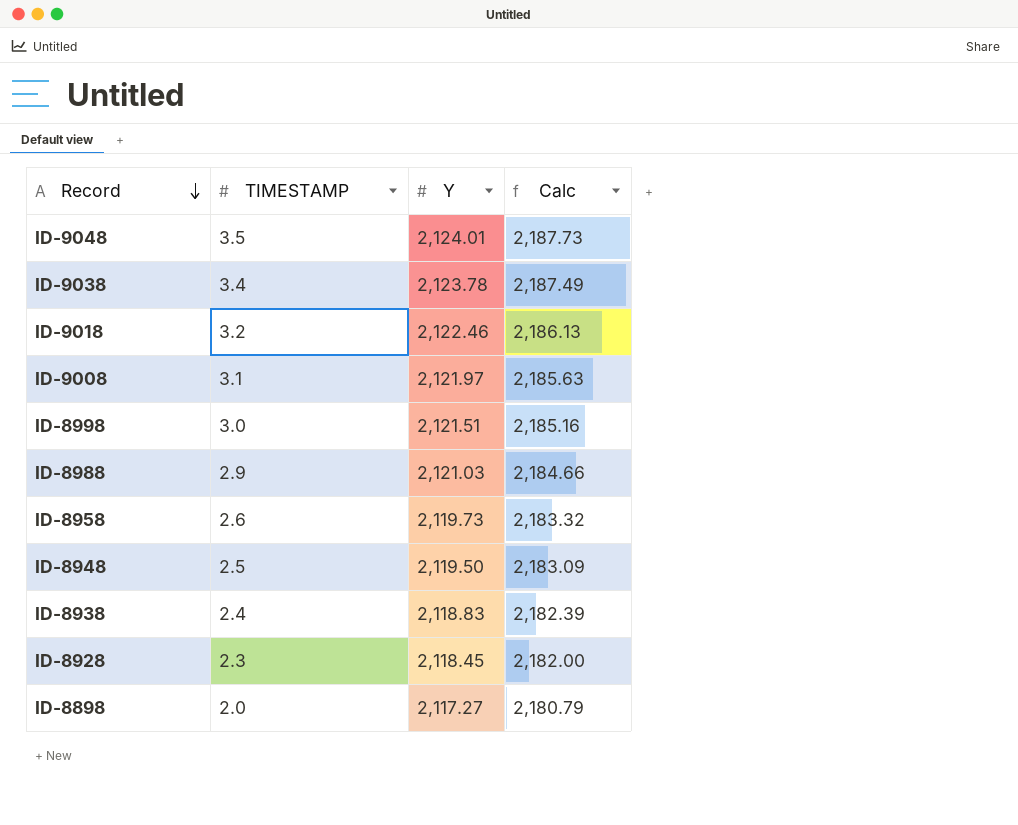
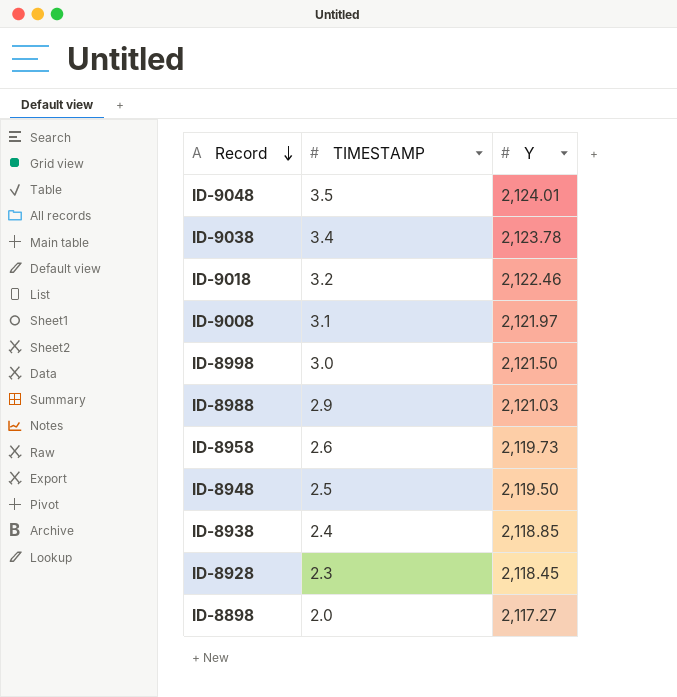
column Calc | formula: [Y] * 1.03 -> none
ID-8998 | Y: 2,121.51 -> 2,121.50
ID-8938 | Y: 2,118.83 -> 2,118.85

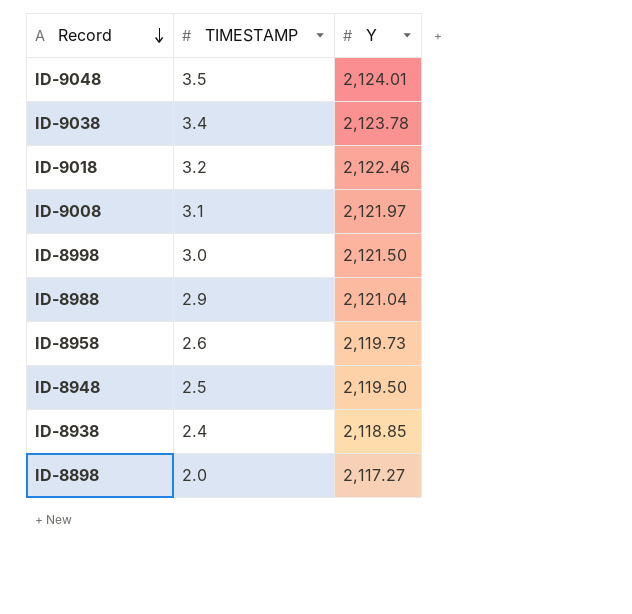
row ID-8928: 2.3 | 2,118.45 -> none
ID-8988 | Y: 2,121.03 -> 2,121.04

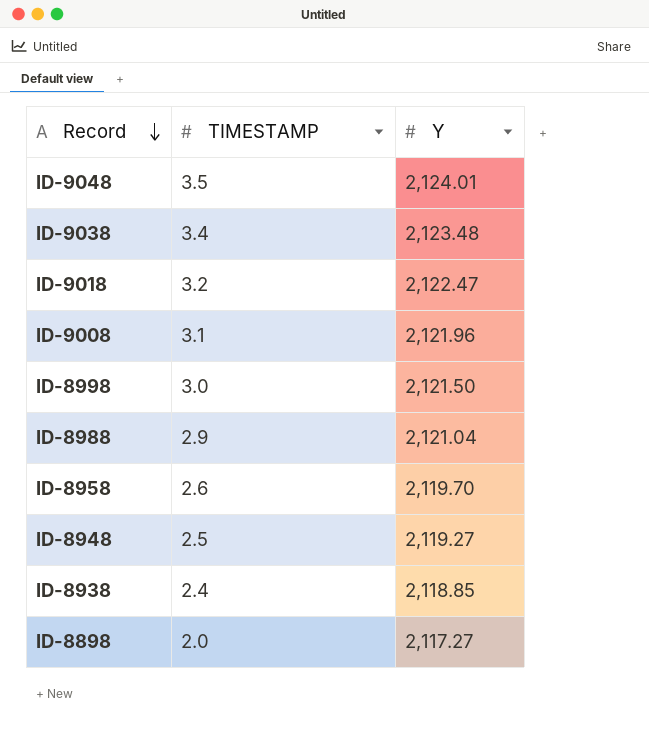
ID-9038 | Y: 2,123.78 -> 2,123.48
ID-9018 | Y: 2,122.46 -> 2,122.47
ID-9008 | Y: 2,121.97 -> 2,121.96
ID-8958 | Y: 2,119.73 -> 2,119.70
ID-8948 | Y: 2,119.50 -> 2,119.27

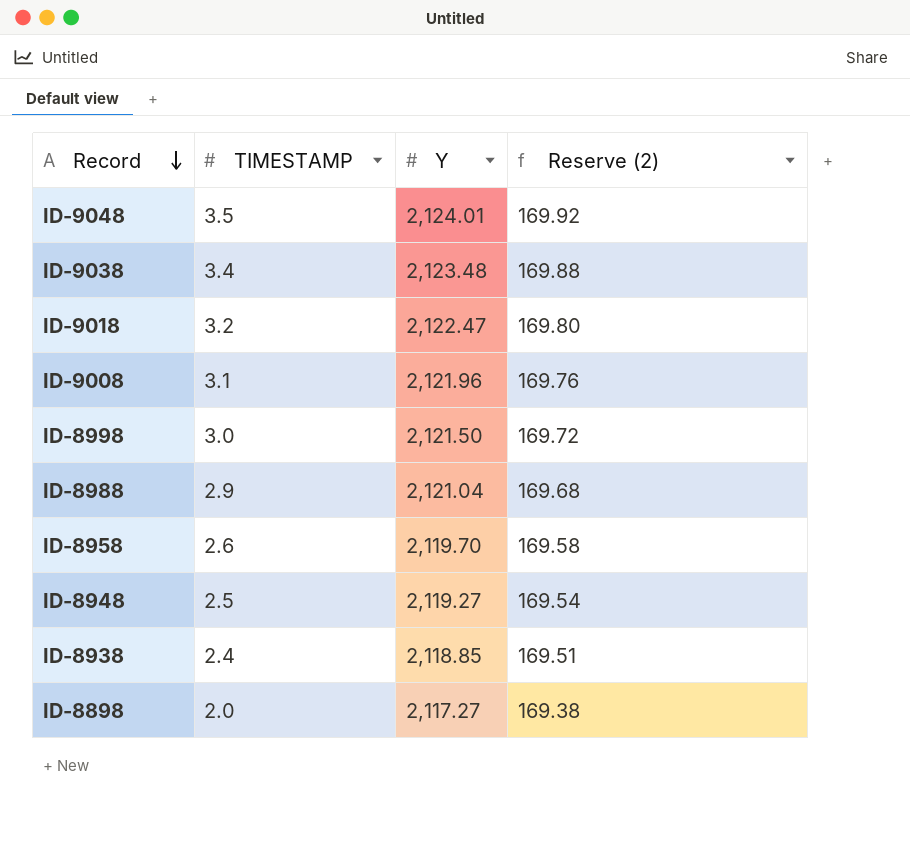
column Reserve (2) | formula: none -> [Y] * 0.08

